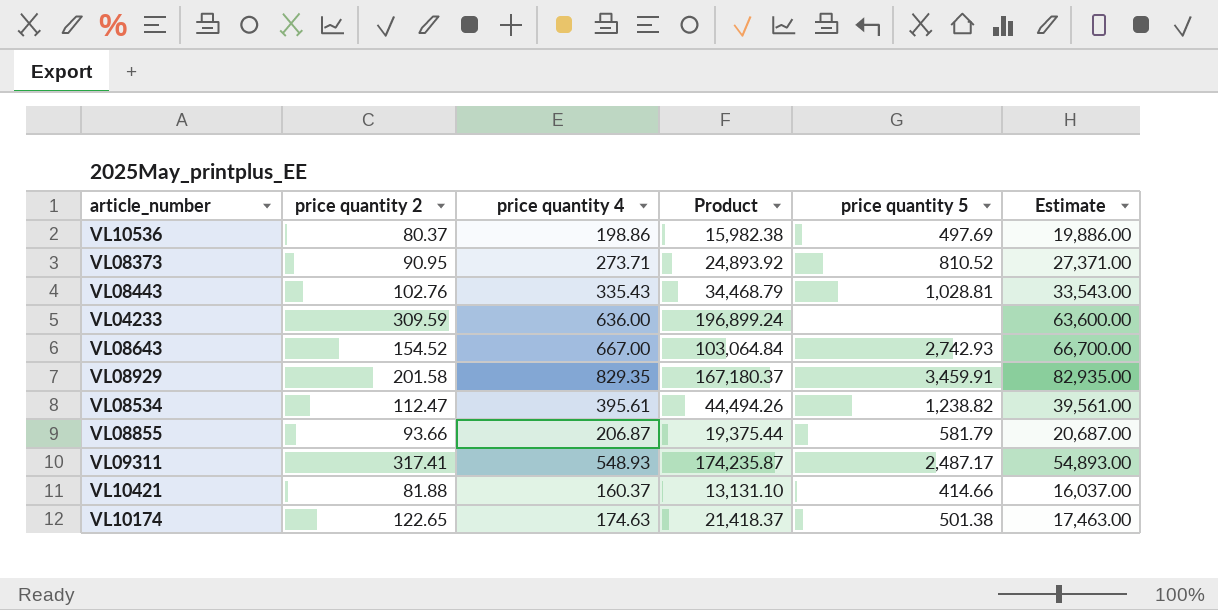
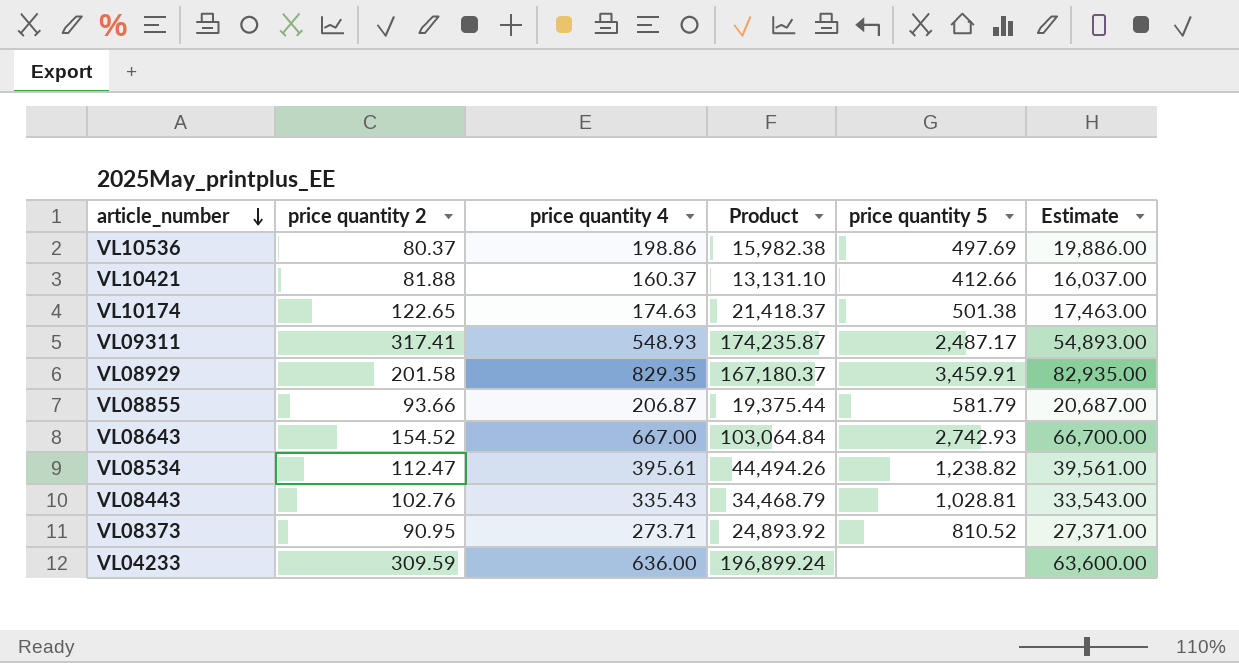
row order: none -> article_number descending
VL10421 | price quantity 5: 414.66 -> 412.66

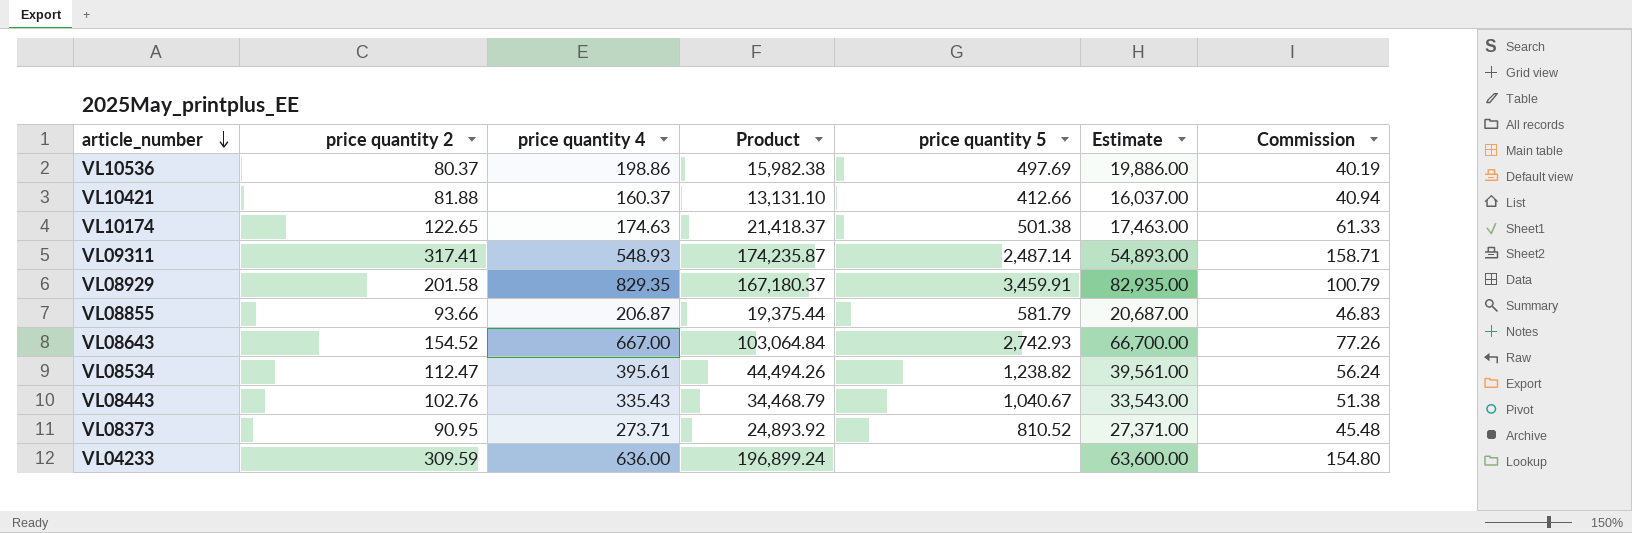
column Commission | formula: none -> [price quantity 2] * 0.5
VL09311 | price quantity 5: 2,487.17 -> 2,487.14
VL08443 | price quantity 5: 1,028.81 -> 1,040.67

